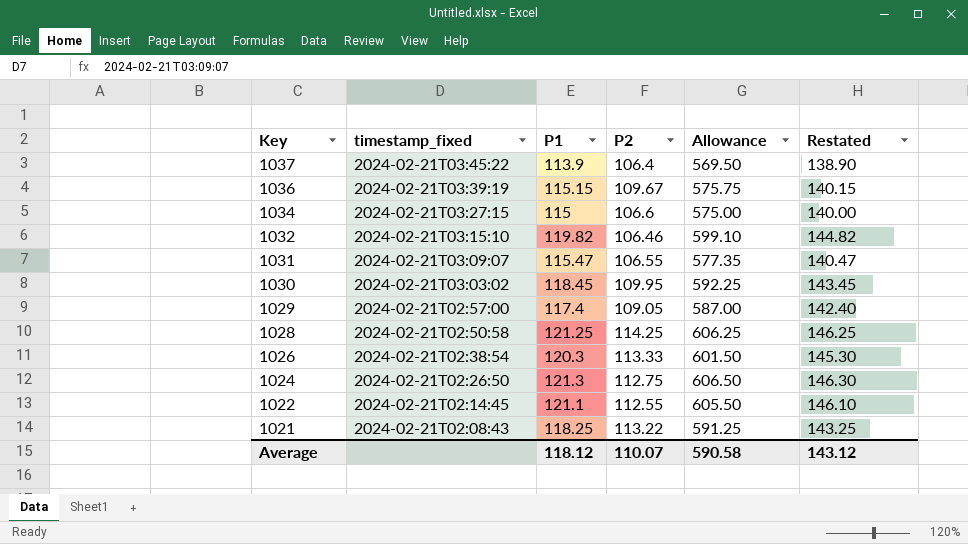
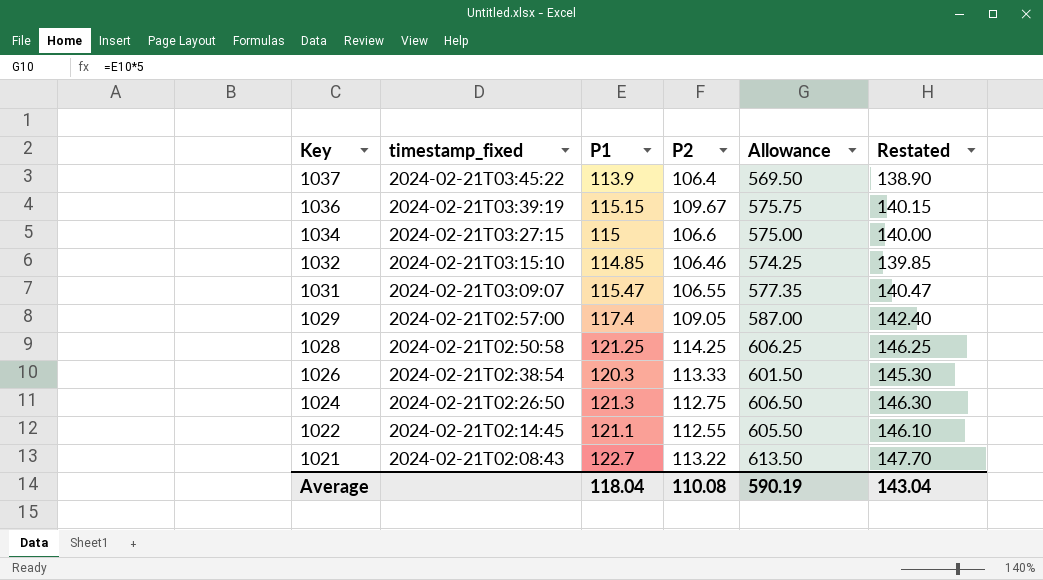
row 1030: 2024-02-21T03:03:02 | 118.45 | 109.95 | 592.25 | 143.45 -> none
1032 | P1: 119.82 -> 114.85
1032 | Allowance: 599.10 -> 574.25
1032 | Restated: 144.82 -> 139.85
1021 | P1: 118.25 -> 122.7
1021 | Allowance: 591.25 -> 613.50
1021 | Restated: 143.25 -> 147.70
Average | P1: 118.12 -> 118.04
Average | P2: 110.07 -> 110.08
Average | Allowance: 590.58 -> 590.19
Average | Restated: 143.12 -> 143.04

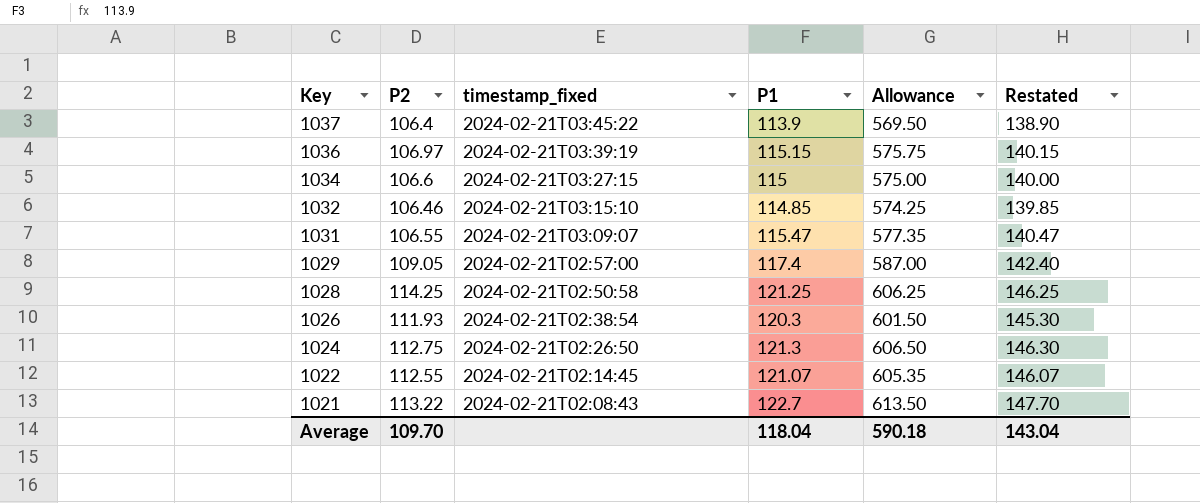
column P2 | position: 4 -> 2
1036 | P2: 109.67 -> 106.97
1026 | P2: 113.33 -> 111.93
1022 | P1: 121.1 -> 121.07
1022 | Allowance: 605.50 -> 605.35
1022 | Restated: 146.10 -> 146.07
Average | P2: 110.08 -> 109.70
Average | Allowance: 590.19 -> 590.18

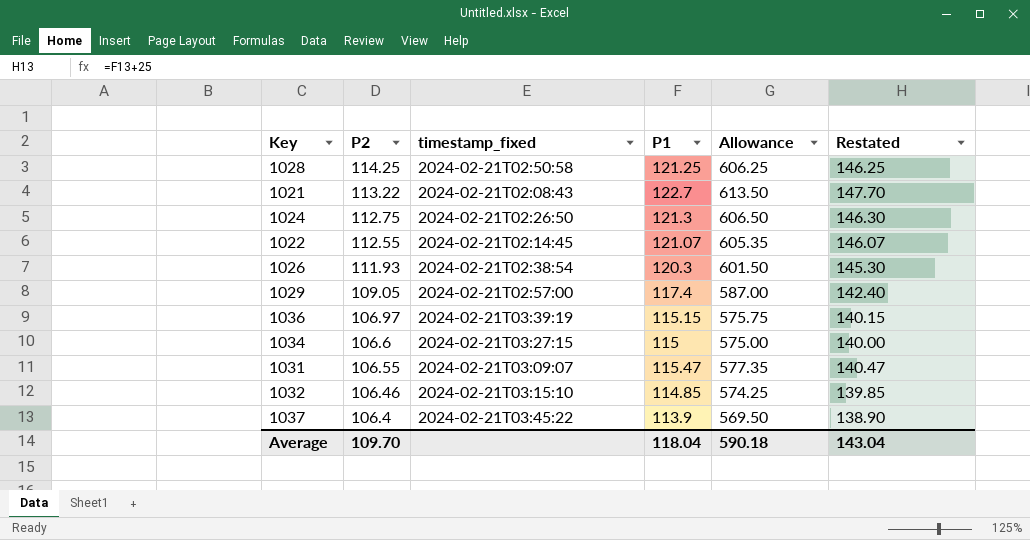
row order: Key descending -> P2 descending

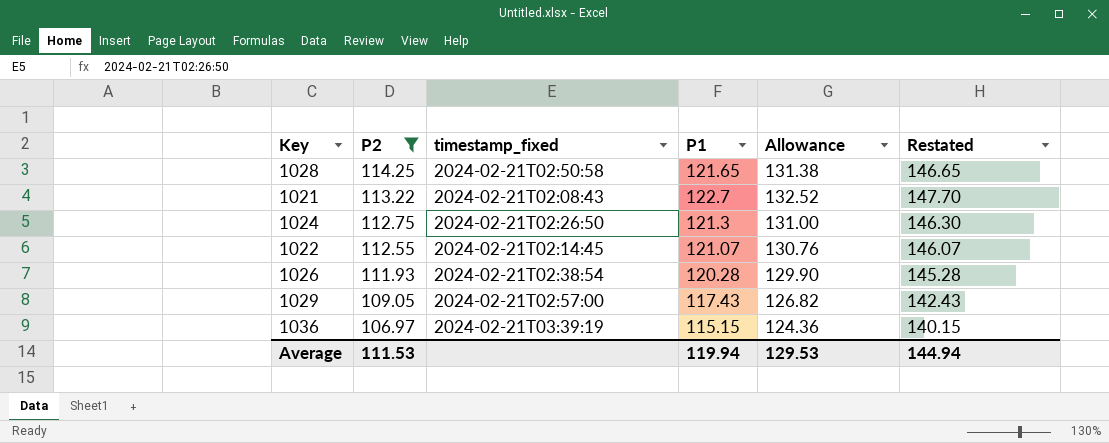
filter: none -> P2 >= 106.97
column Allowance | formula: [P1] * 5 -> [P1] * 1.08
1028 | P1: 121.25 -> 121.65
1028 | Restated: 146.25 -> 146.65
1026 | P1: 120.3 -> 120.28
1026 | Restated: 145.30 -> 145.28
1029 | P1: 117.4 -> 117.43
1029 | Restated: 142.40 -> 142.43
Average | P2: 109.70 -> 111.53
Average | P1: 118.04 -> 119.94
Average | Allowance: 590.18 -> 129.53
Average | Restated: 143.04 -> 144.94

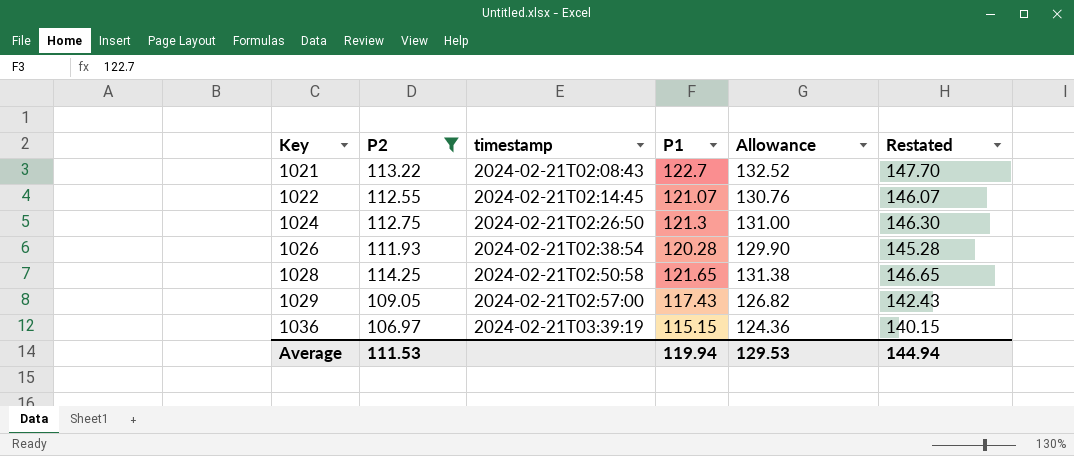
row order: P2 descending -> Key ascending
column name: timestamp_fixed -> timestamp

